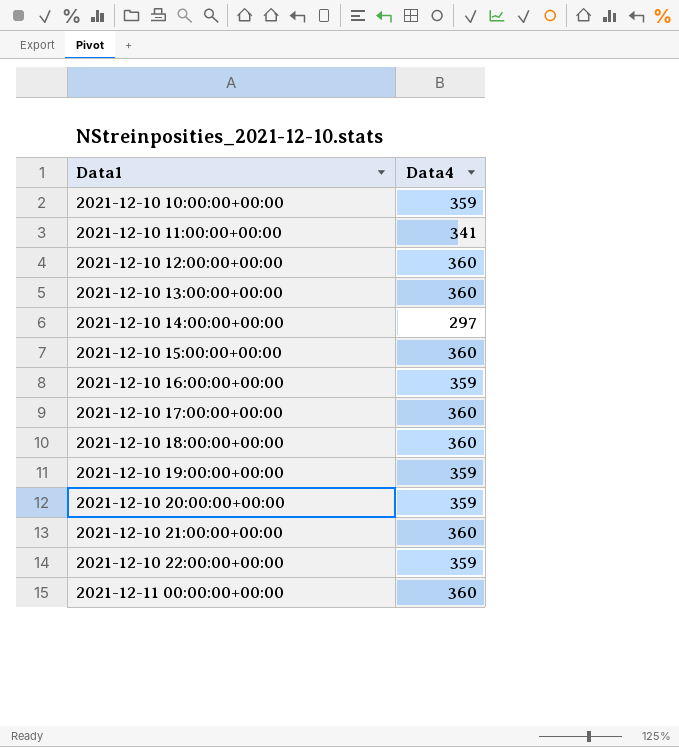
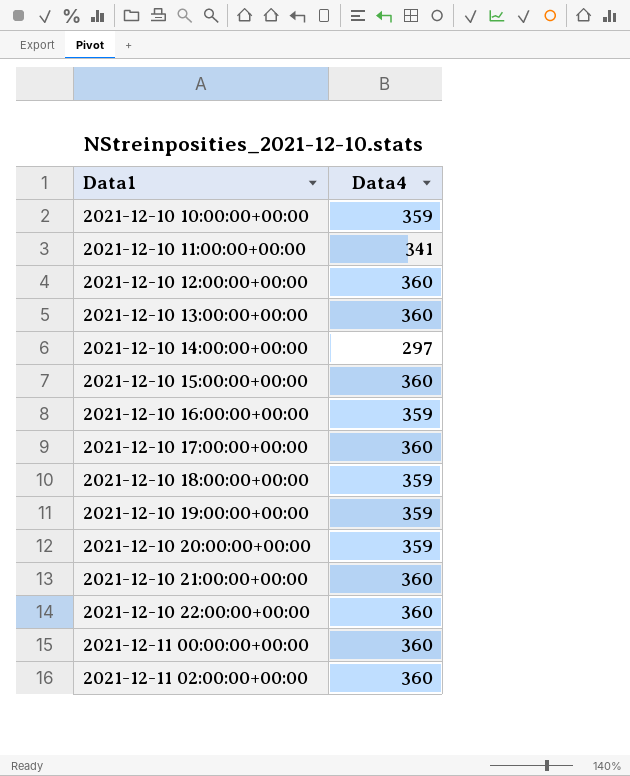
2021-12-10 18:00:00+00:00 | Data4: 360 -> 359
2021-12-10 22:00:00+00:00 | Data4: 359 -> 360
row 2021-12-11 02:00:00+00:00: none -> 360

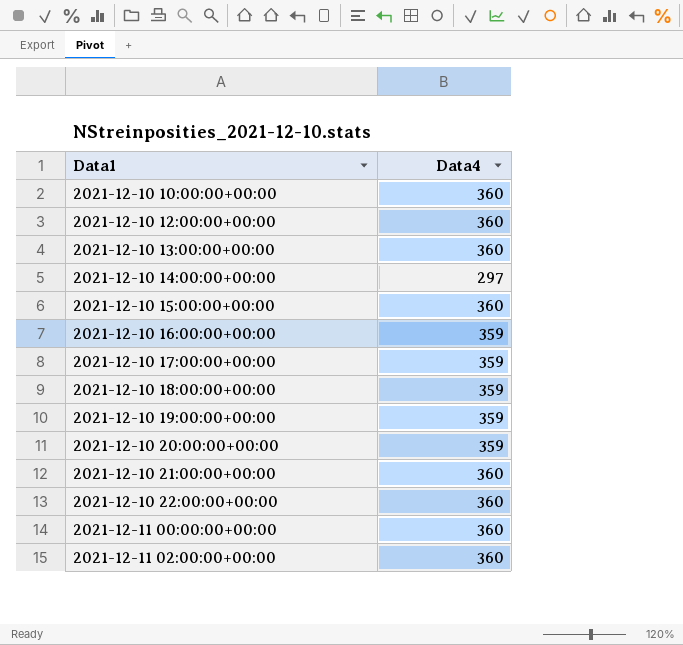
row 2021-12-10 11:00:00+00:00: 341 -> none
2021-12-10 10:00:00+00:00 | Data4: 359 -> 360
2021-12-10 17:00:00+00:00 | Data4: 360 -> 359

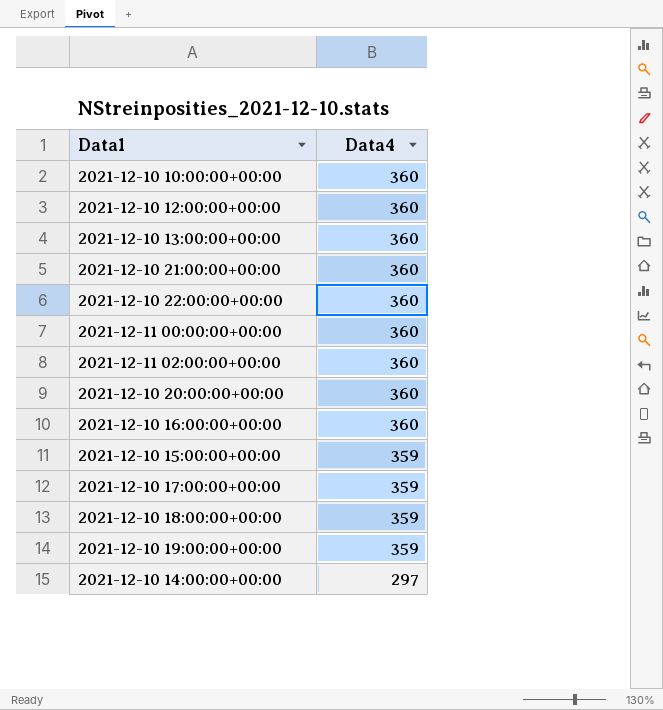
row order: Data1 ascending -> Data4 descending
2021-12-10 20:00:00+00:00 | Data4: 359 -> 360
2021-12-10 16:00:00+00:00 | Data4: 359 -> 360
2021-12-10 15:00:00+00:00 | Data4: 360 -> 359

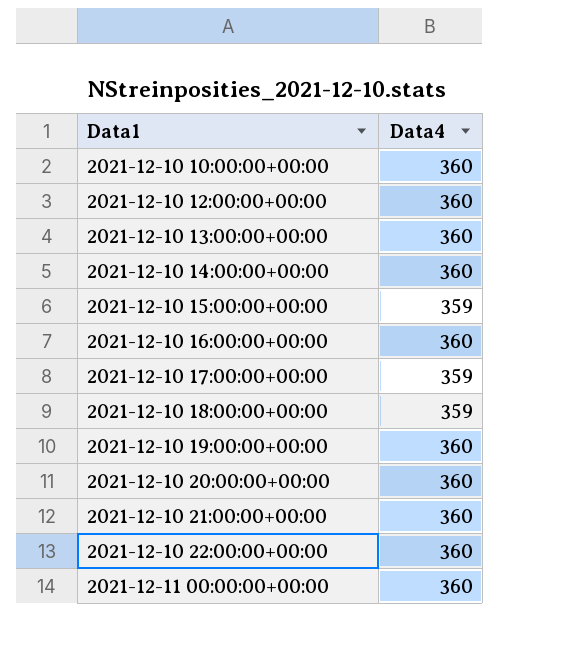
row order: Data4 descending -> Data1 ascending
row 2021-12-11 02:00:00+00:00: 360 -> none
2021-12-10 14:00:00+00:00 | Data4: 297 -> 360
2021-12-10 19:00:00+00:00 | Data4: 359 -> 360

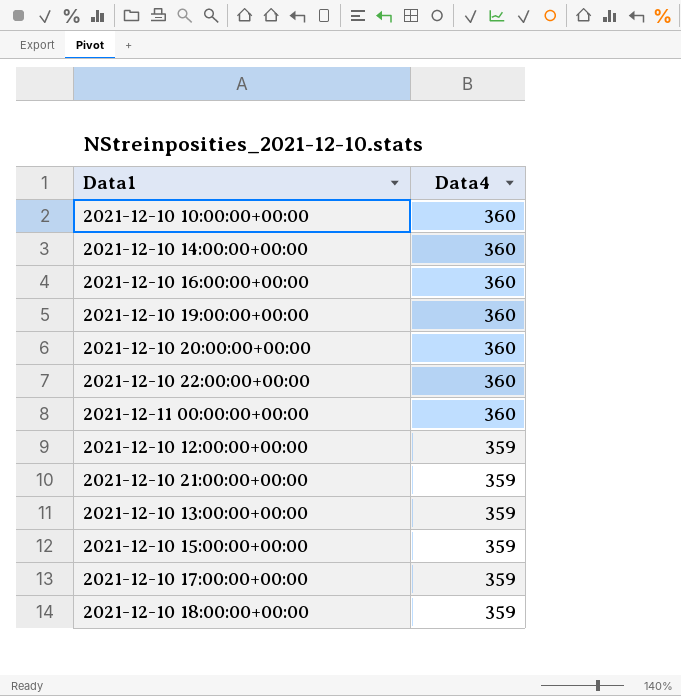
row order: Data1 ascending -> Data4 descending
2021-12-10 12:00:00+00:00 | Data4: 360 -> 359
2021-12-10 21:00:00+00:00 | Data4: 360 -> 359
2021-12-10 13:00:00+00:00 | Data4: 360 -> 359

